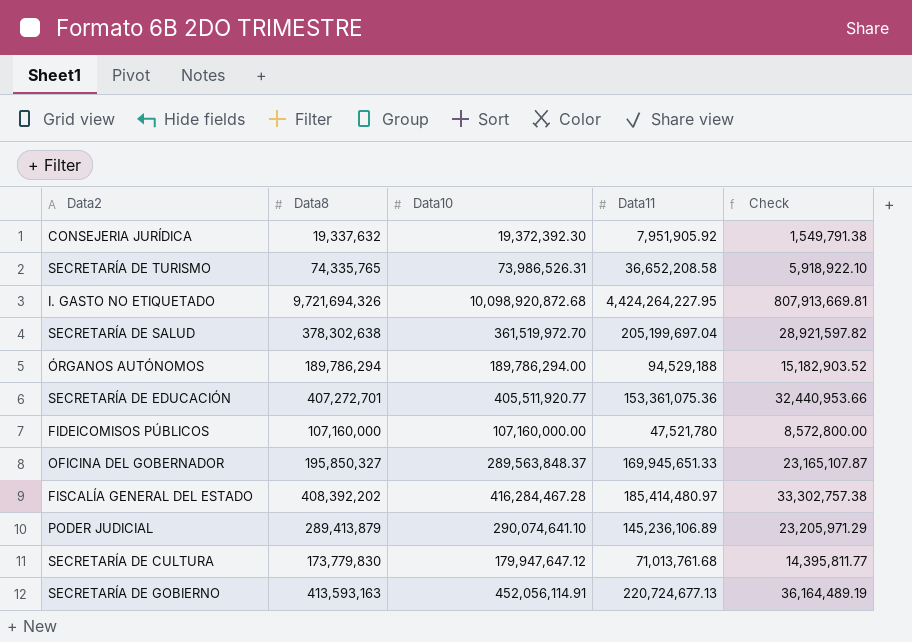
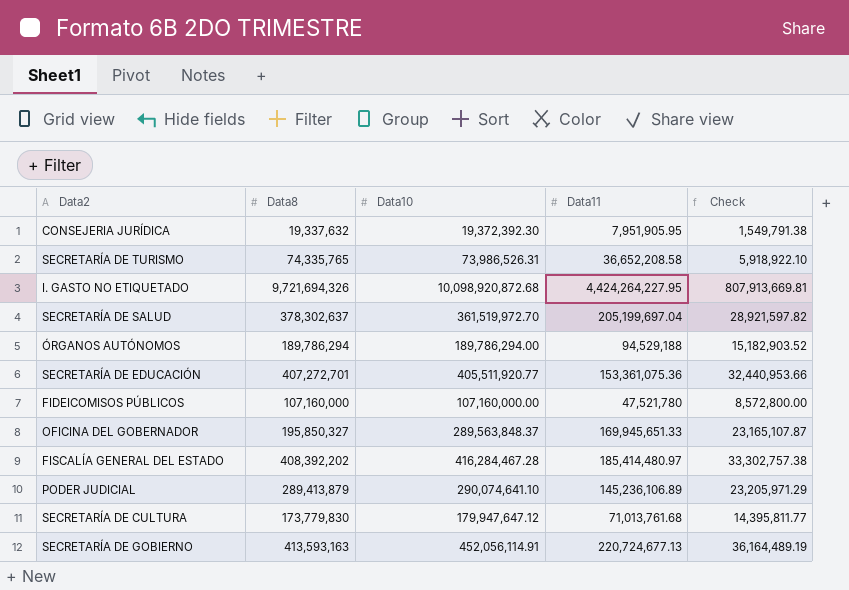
CONSEJERIA JURÍDICA | Data11: 7,951,905.92 -> 7,951,905.95
SECRETARÍA DE SALUD | Data8: 378,302,638 -> 378,302,637

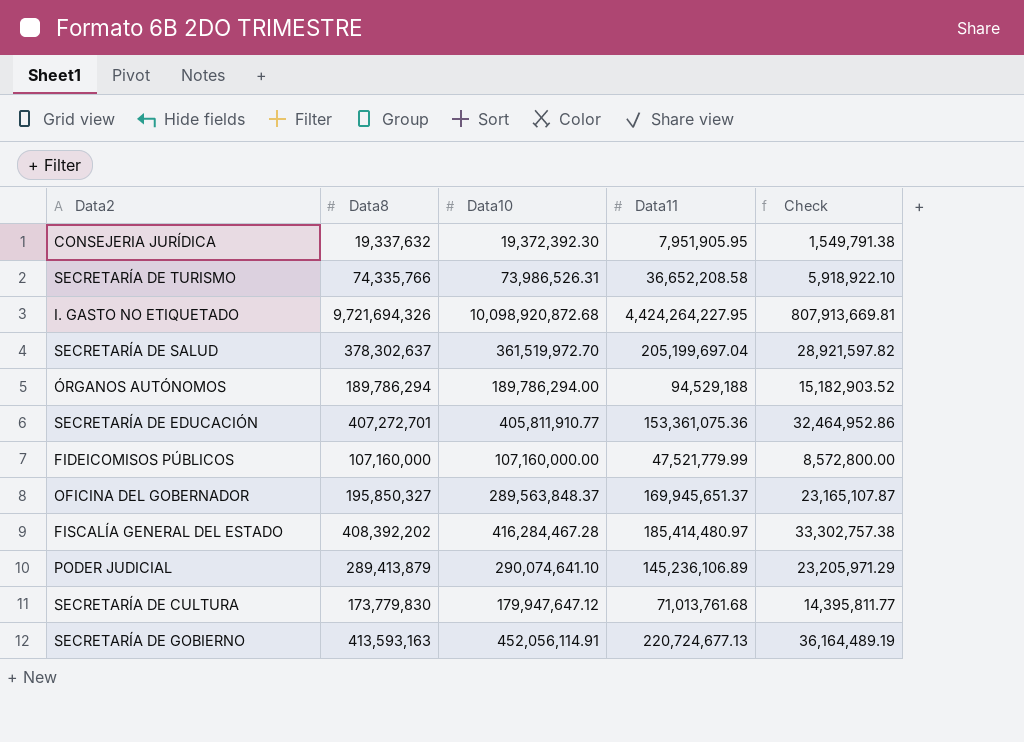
SECRETARÍA DE TURISMO | Data8: 74,335,765 -> 74,335,766
SECRETARÍA DE EDUCACIÓN | Data10: 405,511,920.77 -> 405,811,910.77
SECRETARÍA DE EDUCACIÓN | Check: 32,440,953.66 -> 32,464,952.86
FIDEICOMISOS PÚBLICOS | Data11: 47,521,780 -> 47,521,779.99
OFICINA DEL GOBERNADOR | Data11: 169,945,651.33 -> 169,945,651.37

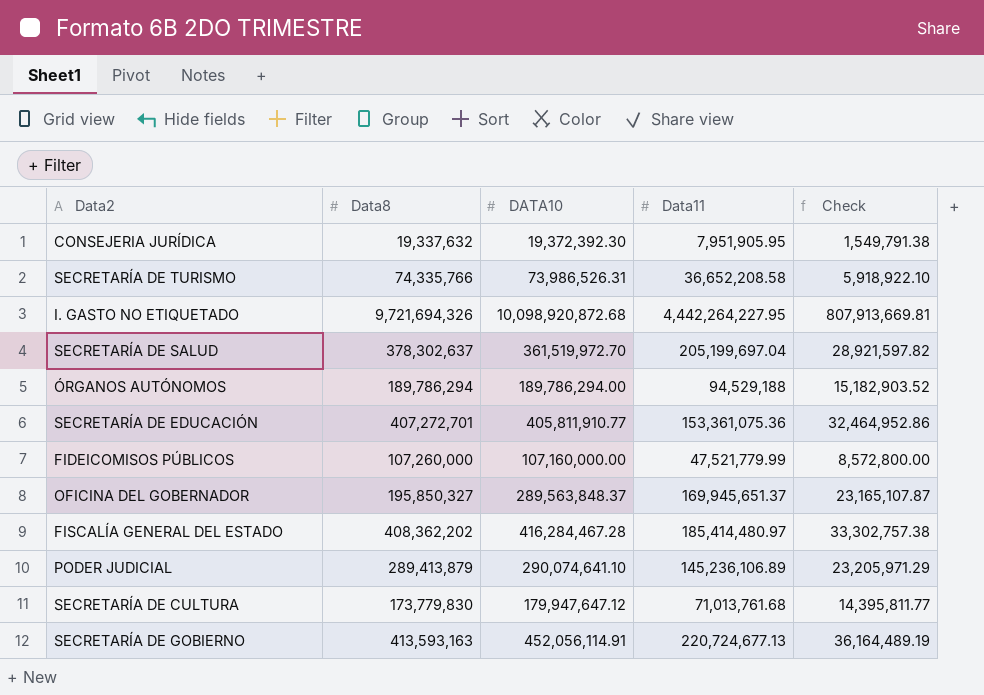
column name: Data10 -> DATA10
I. GASTO NO ETIQUETADO | Data11: 4,424,264,227.95 -> 4,442,264,227.95
FIDEICOMISOS PÚBLICOS | Data8: 107,160,000 -> 107,260,000
FISCALÍA GENERAL DEL ESTADO | Data8: 408,392,202 -> 408,362,202

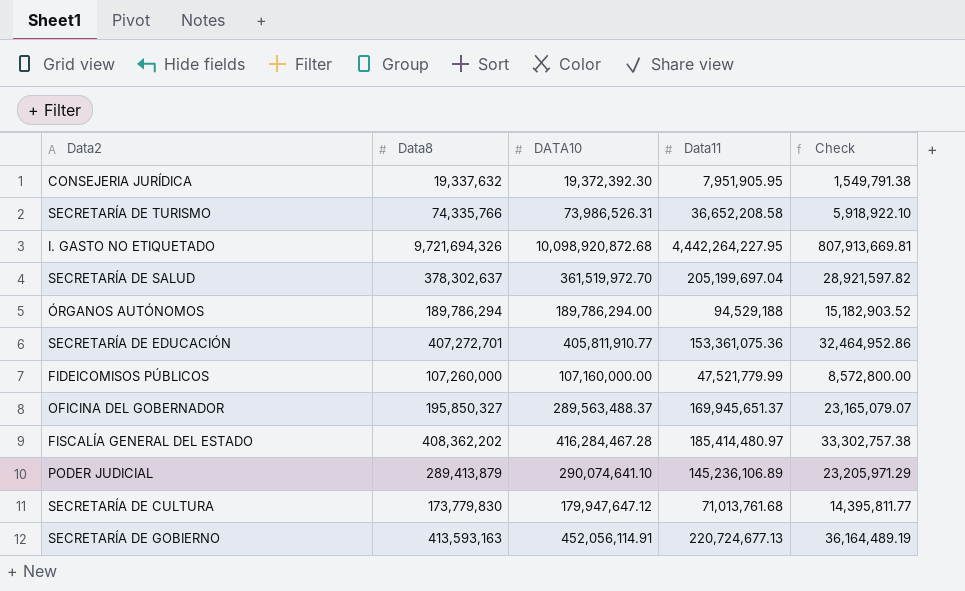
OFICINA DEL GOBERNADOR | DATA10: 289,563,848.37 -> 289,563,488.37
OFICINA DEL GOBERNADOR | Check: 23,165,107.87 -> 23,165,079.07

